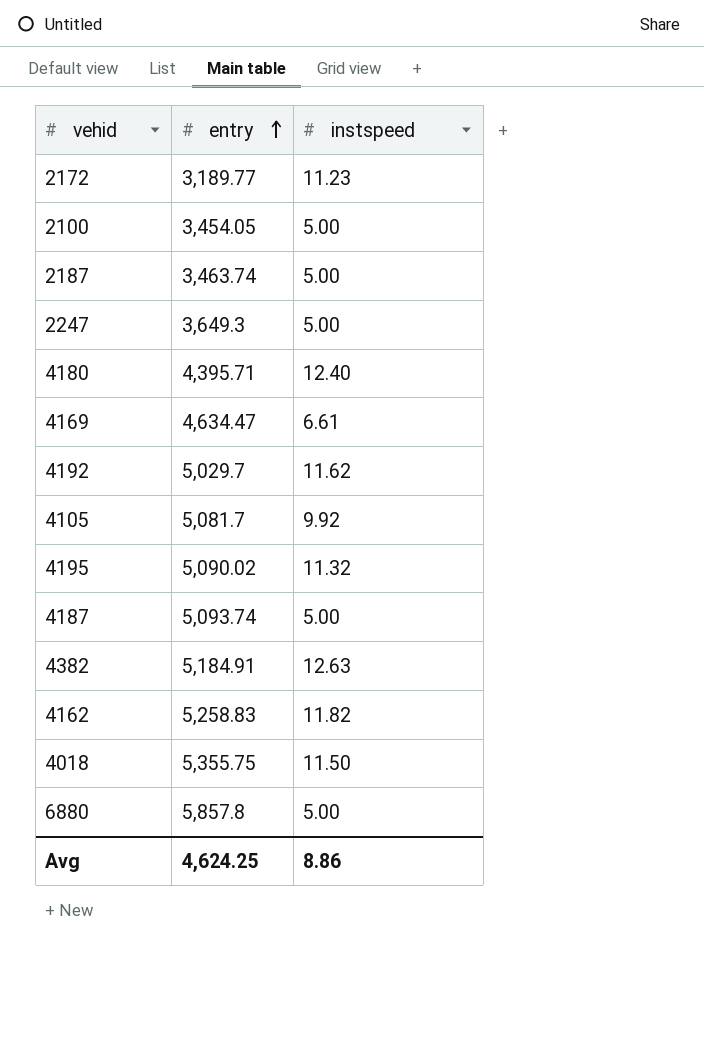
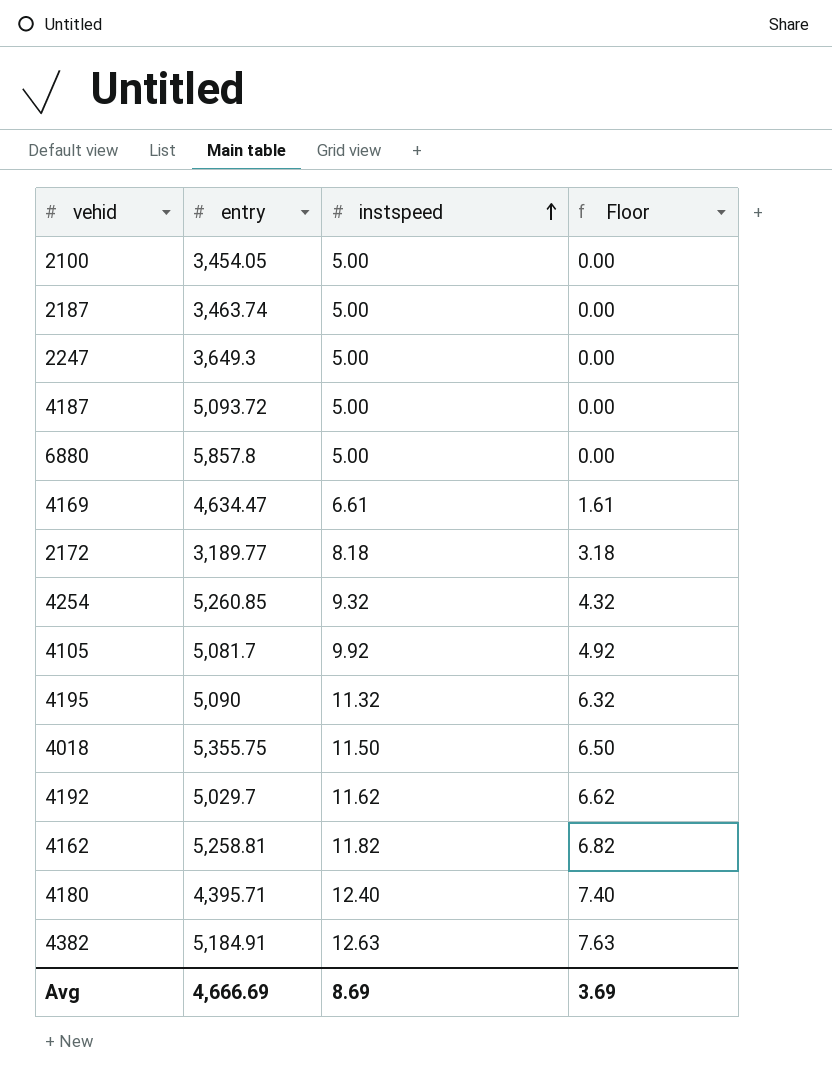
row order: entry ascending -> instspeed ascending
column Floor | formula: none -> [instspeed] - 5
4187 | entry: 5,093.74 -> 5,093.72
2172 | instspeed: 11.23 -> 8.18
row 4254: none -> 5,260.85 | 9.32 | 4.32
4195 | entry: 5,090.02 -> 5,090
4162 | entry: 5,258.83 -> 5,258.81
Avg | entry: 4,624.25 -> 4,666.69
Avg | instspeed: 8.86 -> 8.69

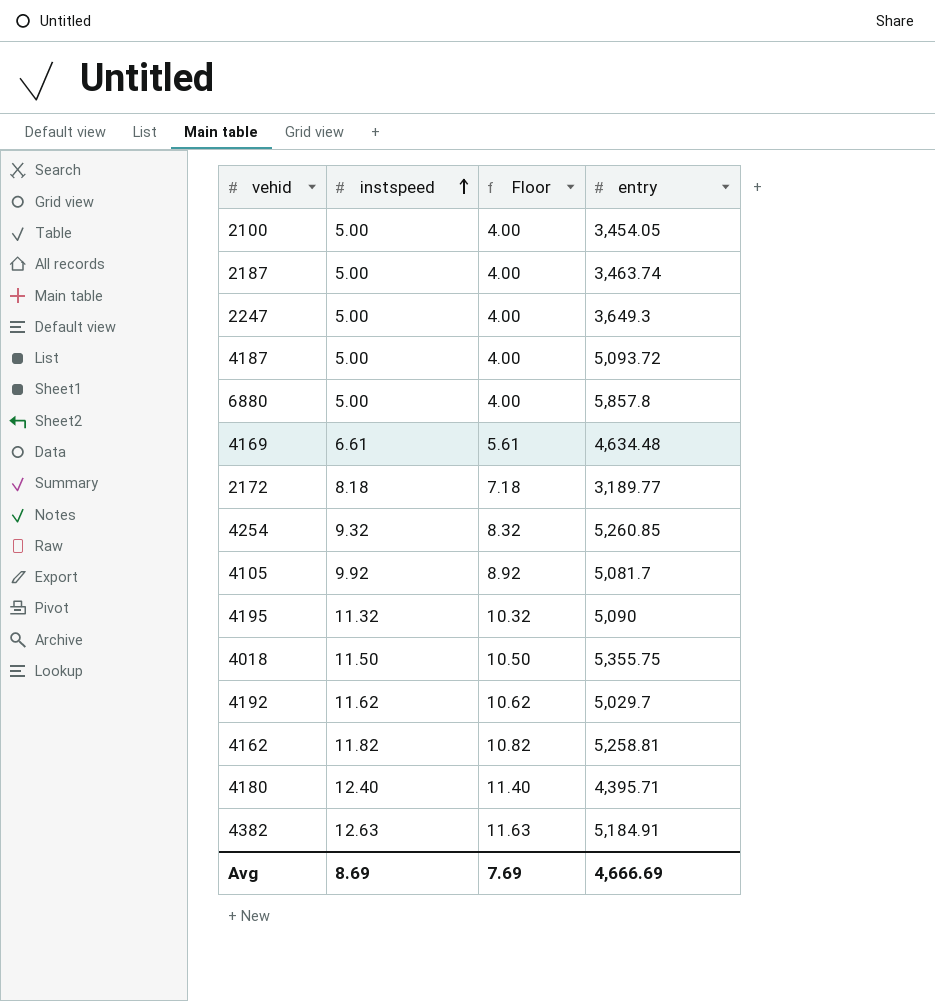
column Floor | formula: [instspeed] - 5 -> [instspeed] - 1
column entry | position: 2 -> 4
4169 | entry: 4,634.47 -> 4,634.48
Avg | Floor: 3.69 -> 7.69

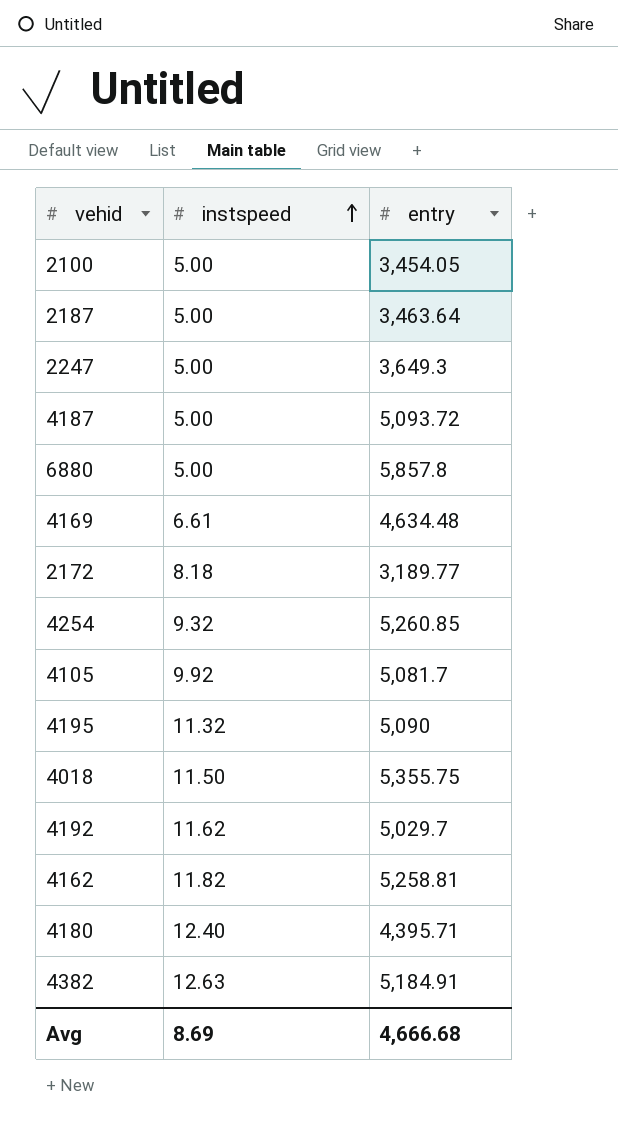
column Floor | formula: [instspeed] - 1 -> none
2187 | entry: 3,463.74 -> 3,463.64
Avg | entry: 4,666.69 -> 4,666.68

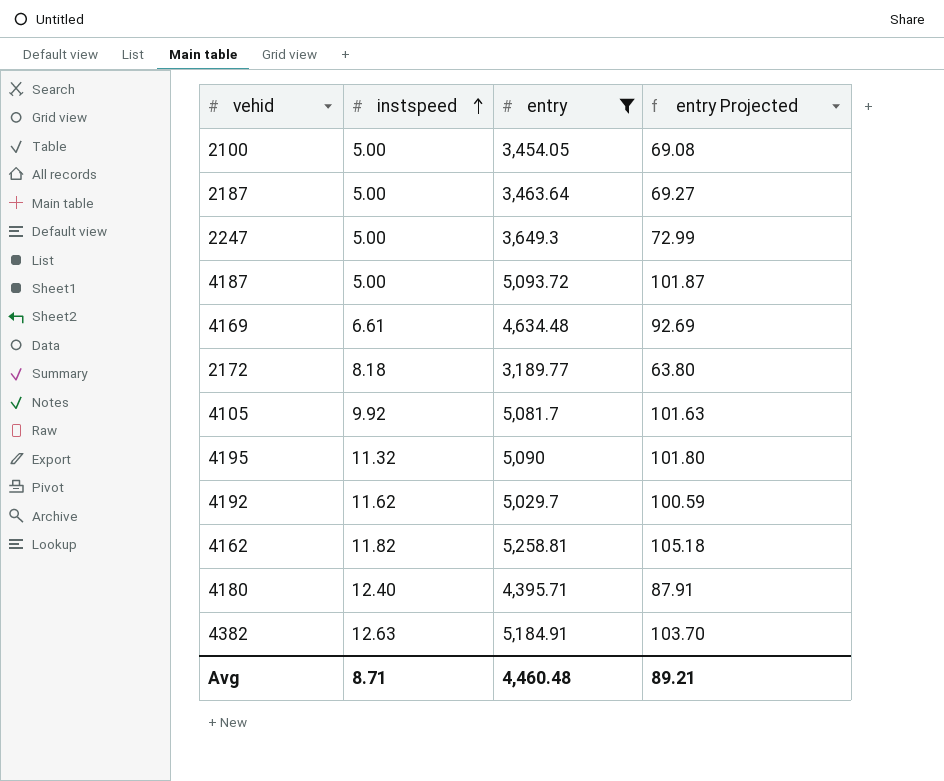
filter: none -> entry <= 5,258.81
column entry Projected | formula: none -> [entry] * 0.02
Avg | instspeed: 8.69 -> 8.71
Avg | entry: 4,666.68 -> 4,460.48

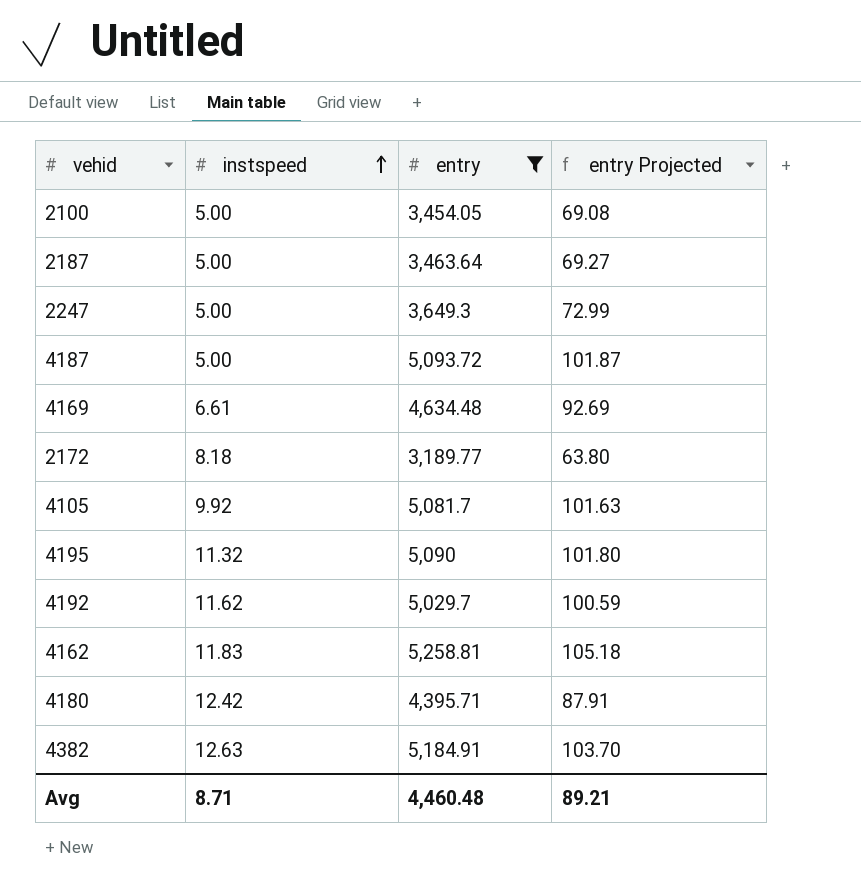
4162 | instspeed: 11.82 -> 11.83
4180 | instspeed: 12.40 -> 12.42

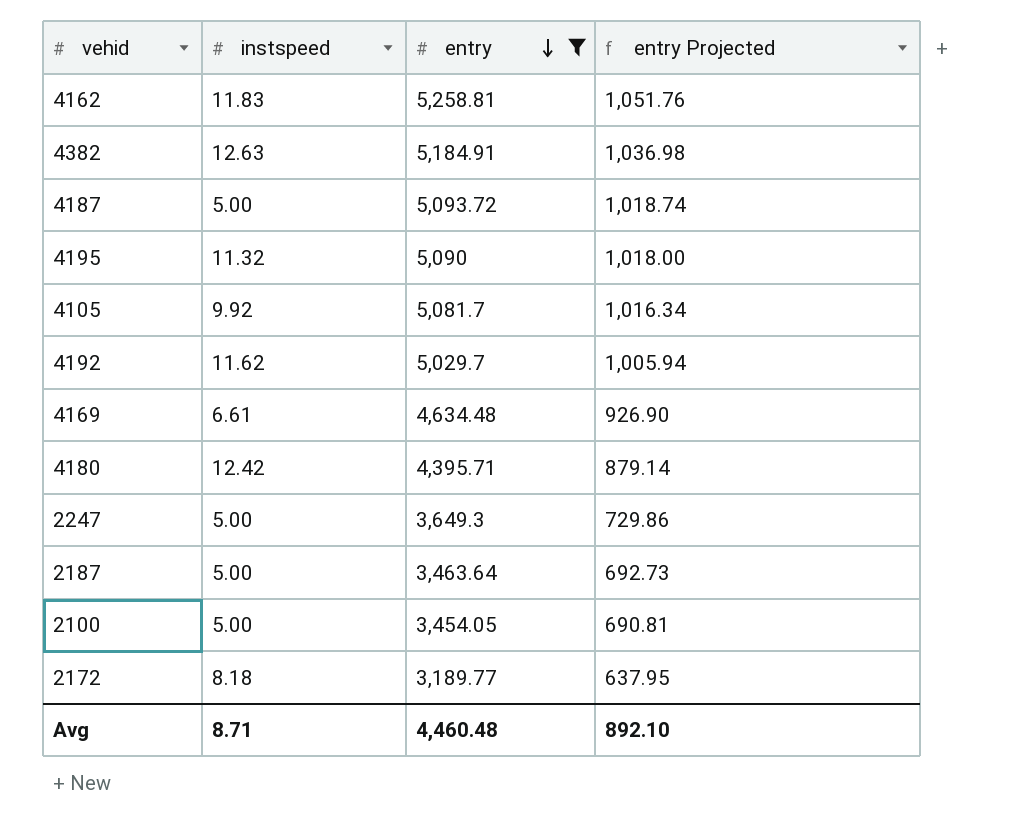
row order: instspeed ascending -> entry descending
column entry Projected | formula: [entry] * 0.02 -> [entry] * 0.2
Avg | entry Projected: 89.21 -> 892.10

